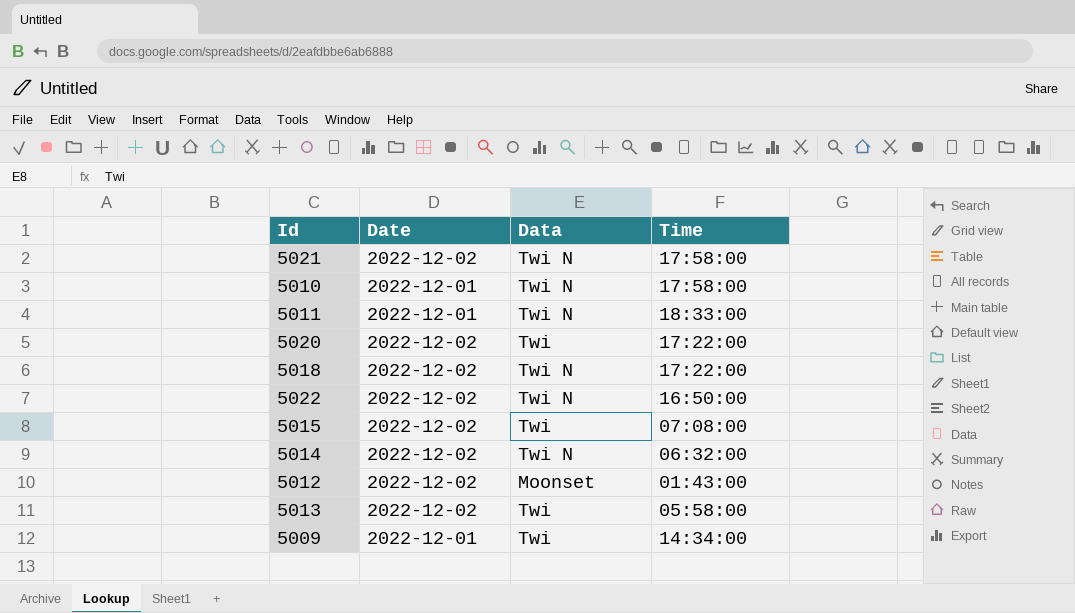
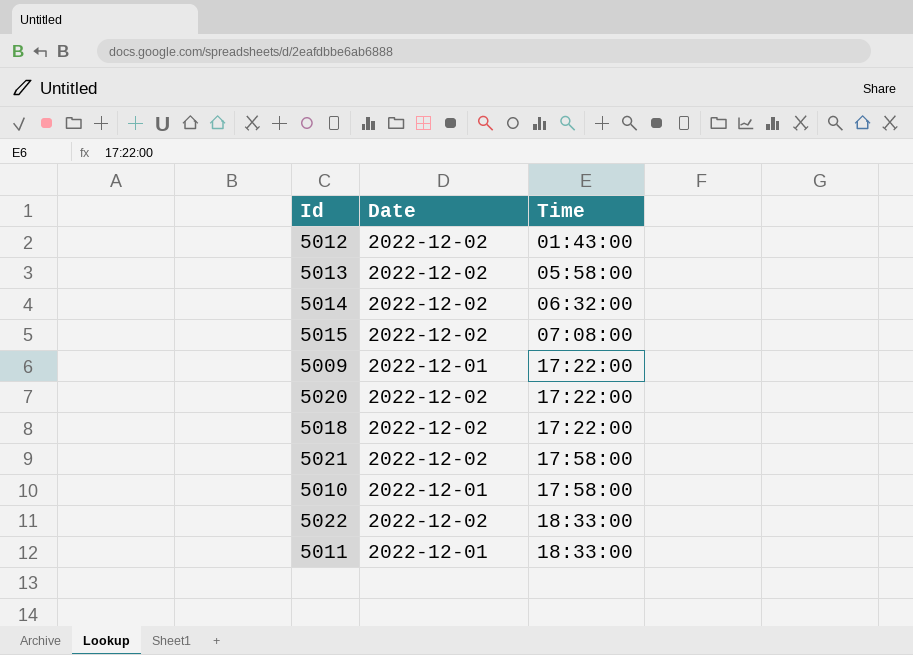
row order: none -> Time ascending
column Data | position: 3 -> none
5009 | Time: 14:34:00 -> 17:22:00
5022 | Time: 16:50:00 -> 18:33:00

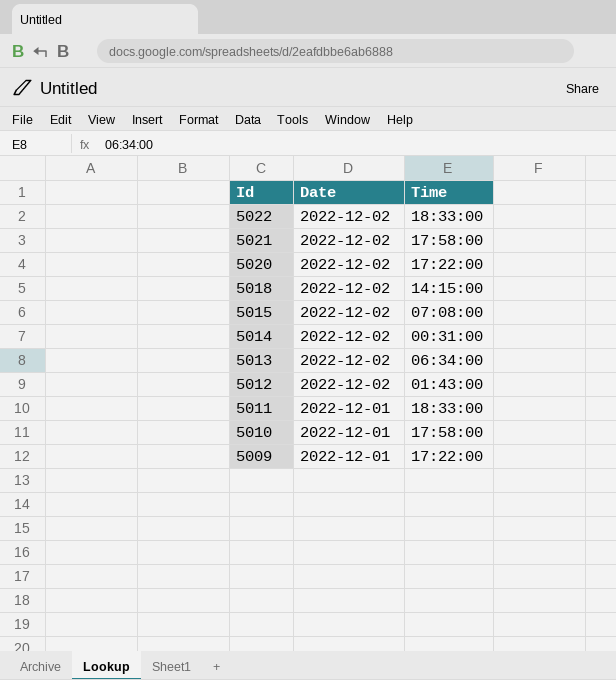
row order: Time ascending -> Id descending
5018 | Time: 17:22:00 -> 14:15:00
5014 | Time: 06:32:00 -> 00:31:00
5013 | Time: 05:58:00 -> 06:34:00

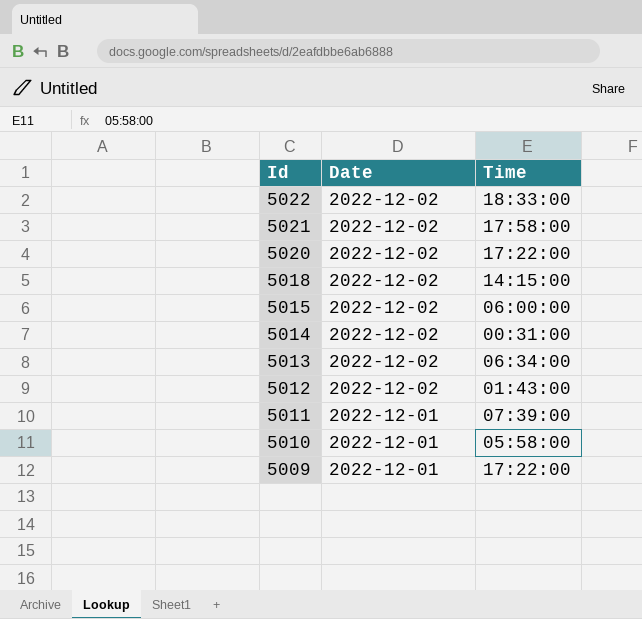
5015 | Time: 07:08:00 -> 06:00:00
5011 | Time: 18:33:00 -> 07:39:00
5010 | Time: 17:58:00 -> 05:58:00

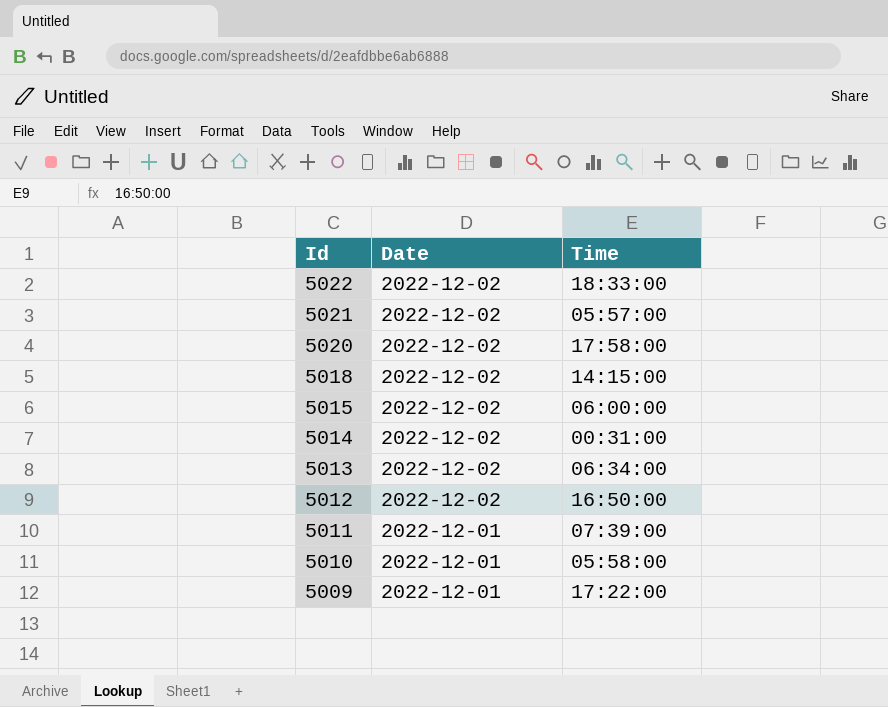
5021 | Time: 17:58:00 -> 05:57:00
5020 | Time: 17:22:00 -> 17:58:00
5012 | Time: 01:43:00 -> 16:50:00

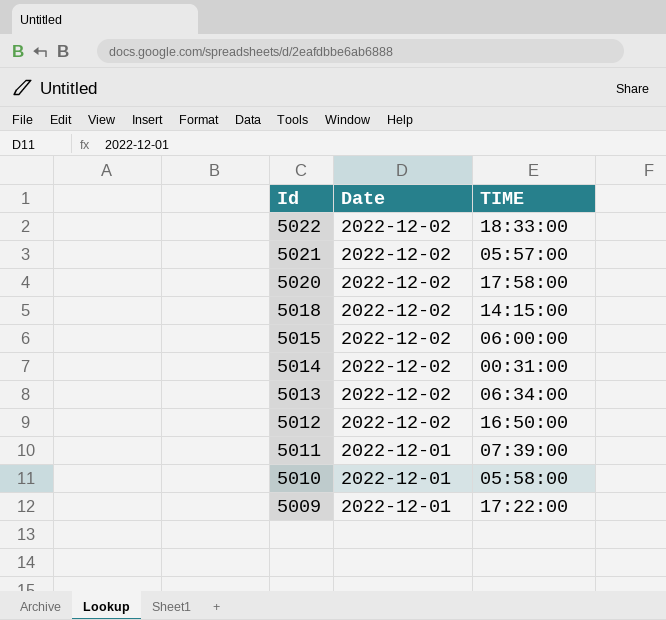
column name: Time -> TIME

